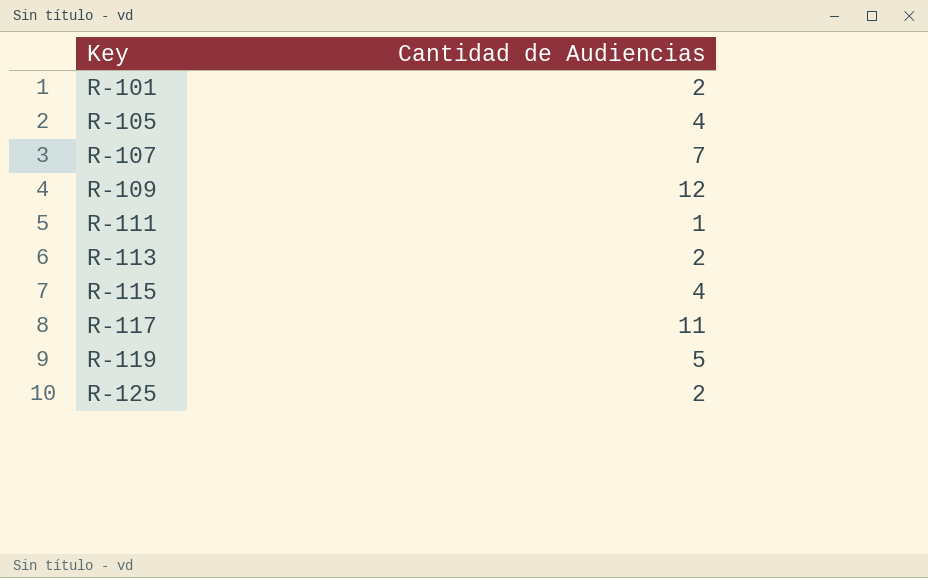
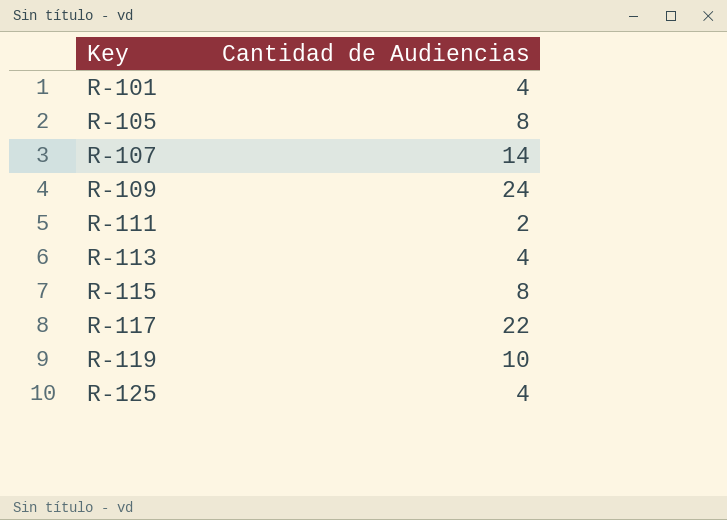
R-101 | Cantidad de Audiencias: 2 -> 4
R-105 | Cantidad de Audiencias: 4 -> 8
R-107 | Cantidad de Audiencias: 7 -> 14
R-109 | Cantidad de Audiencias: 12 -> 24
R-111 | Cantidad de Audiencias: 1 -> 2
R-113 | Cantidad de Audiencias: 2 -> 4
R-115 | Cantidad de Audiencias: 4 -> 8
R-117 | Cantidad de Audiencias: 11 -> 22
R-119 | Cantidad de Audiencias: 5 -> 10
R-125 | Cantidad de Audiencias: 2 -> 4

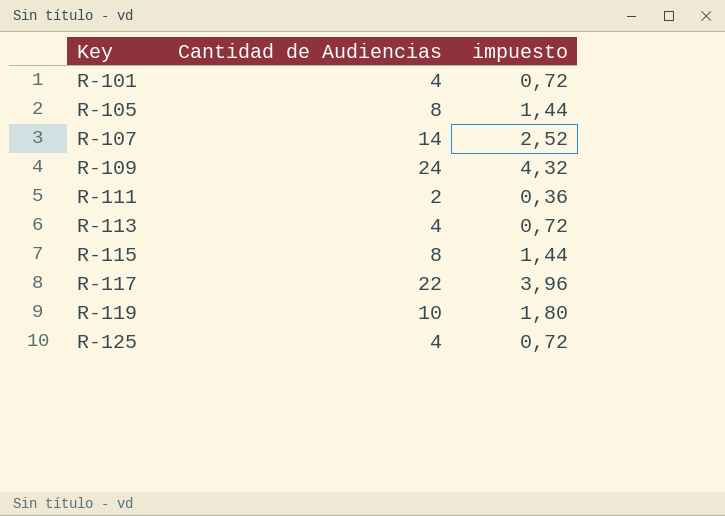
column impuesto | formula: none -> [Cantidad de Audiencias] * 0,18

